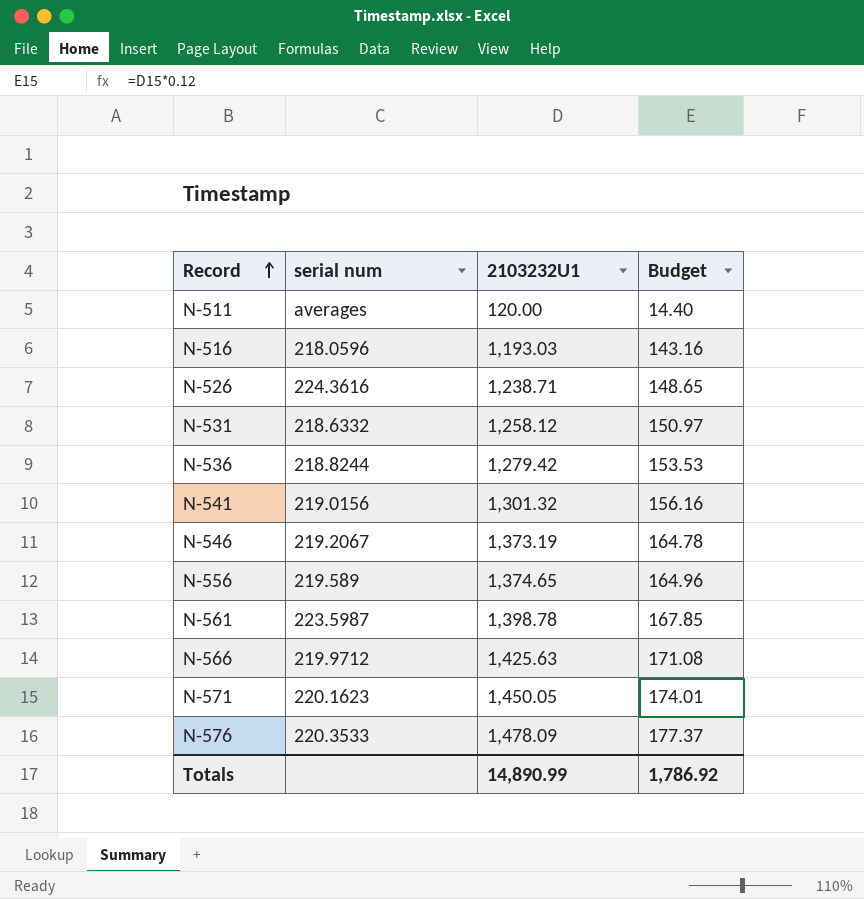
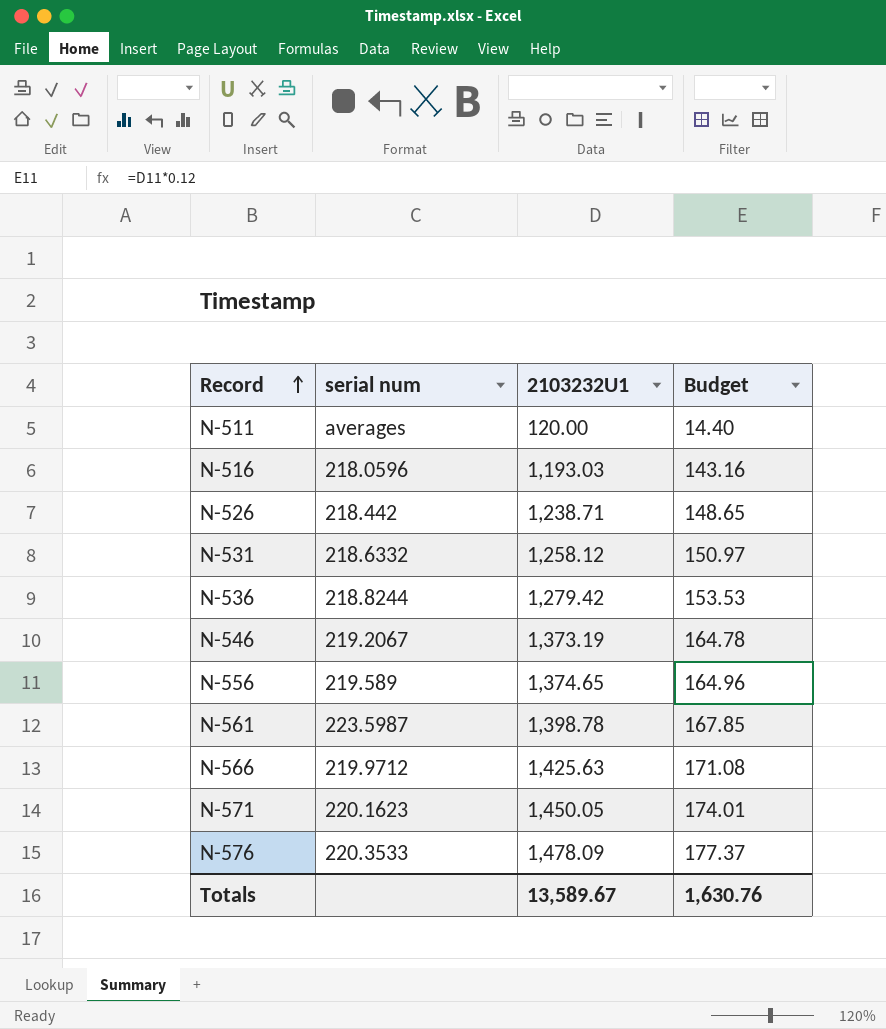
row N-541: 219.0156 | 1,301.32 | 156.16 -> none
N-526 | serial num: 224.3616 -> 218.442
Totals | 2103232U1: 14,890.99 -> 13,589.67
Totals | Budget: 1,786.92 -> 1,630.76

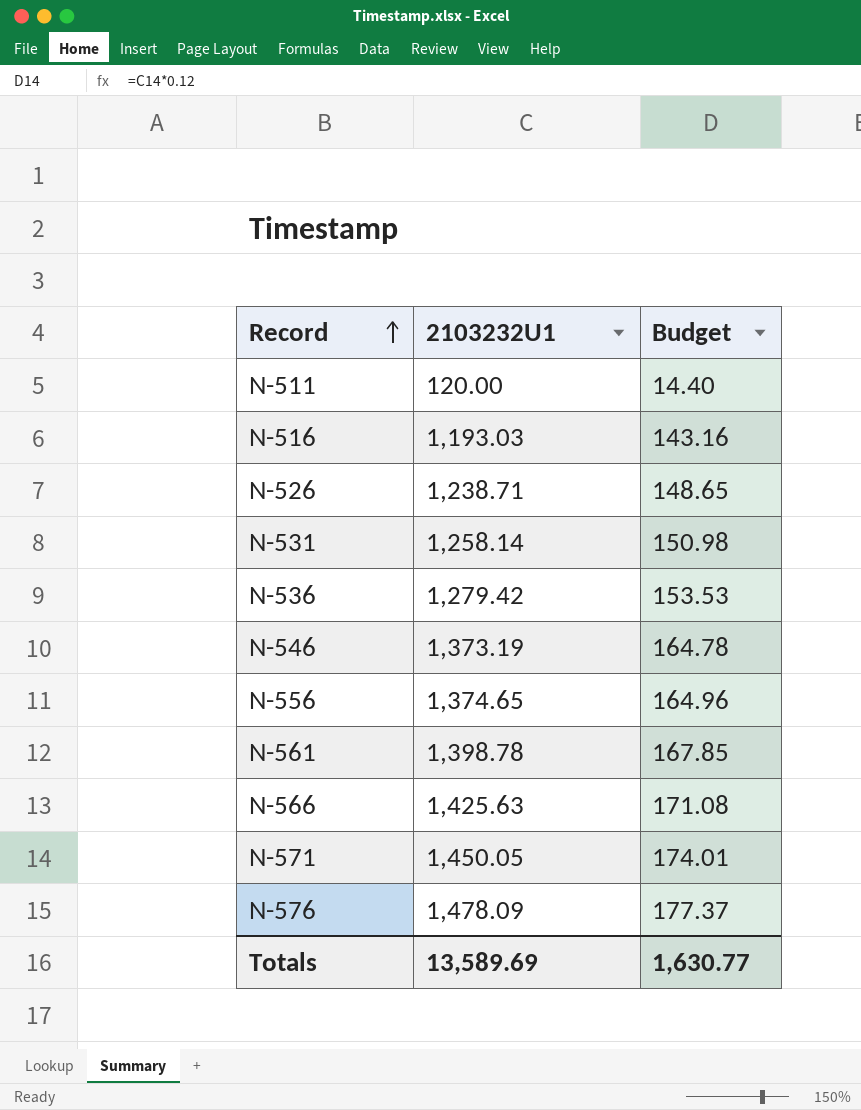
column serial num | position: 2 -> none
N-531 | 2103232U1: 1,258.12 -> 1,258.14
N-531 | Budget: 150.97 -> 150.98
Totals | 2103232U1: 13,589.67 -> 13,589.69
Totals | Budget: 1,630.76 -> 1,630.77

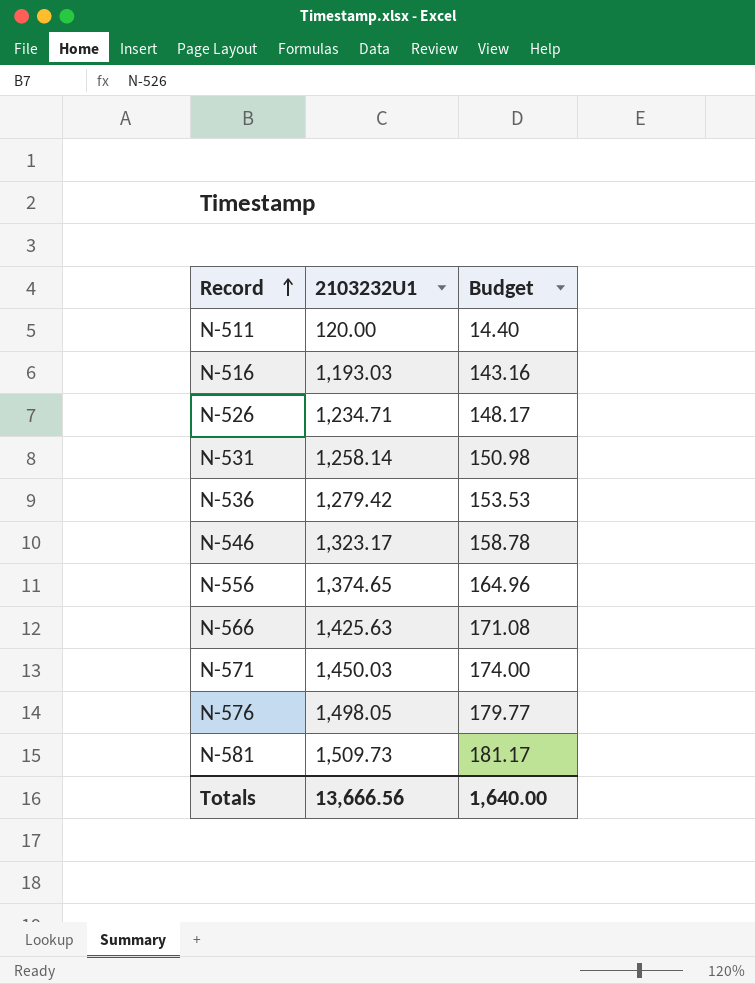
row N-561: 1,398.78 | 167.85 -> none
N-526 | 2103232U1: 1,238.71 -> 1,234.71
N-526 | Budget: 148.65 -> 148.17
N-546 | 2103232U1: 1,373.19 -> 1,323.17
N-546 | Budget: 164.78 -> 158.78
N-571 | 2103232U1: 1,450.05 -> 1,450.03
N-571 | Budget: 174.01 -> 174.00
N-576 | 2103232U1: 1,478.09 -> 1,498.05
N-576 | Budget: 177.37 -> 179.77
row N-581: none -> 1,509.73 | 181.17
Totals | 2103232U1: 13,589.69 -> 13,666.56
Totals | Budget: 1,630.77 -> 1,640.00

